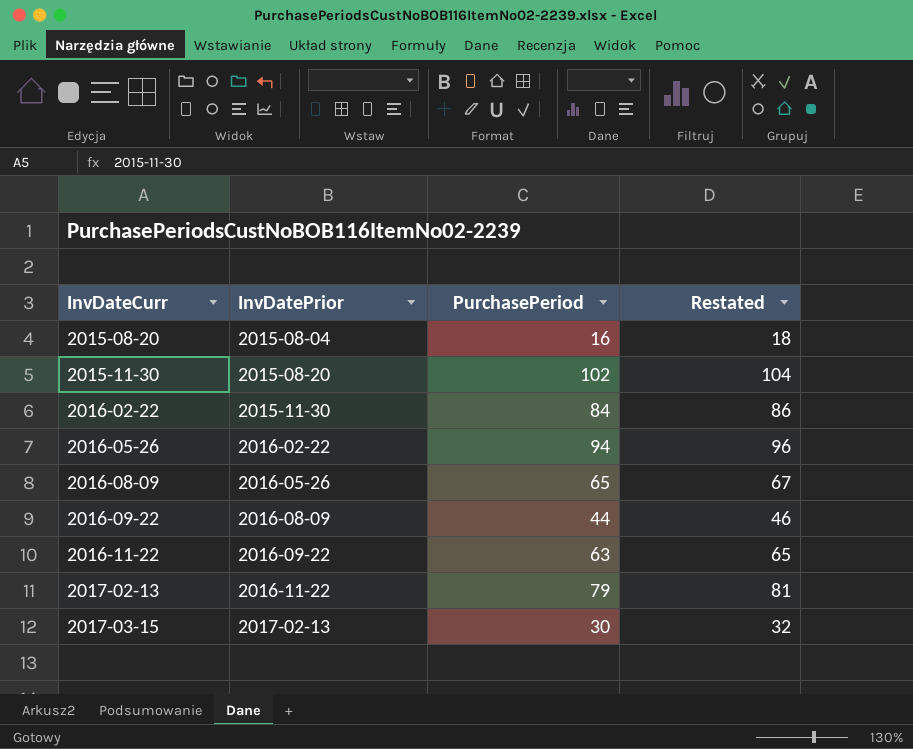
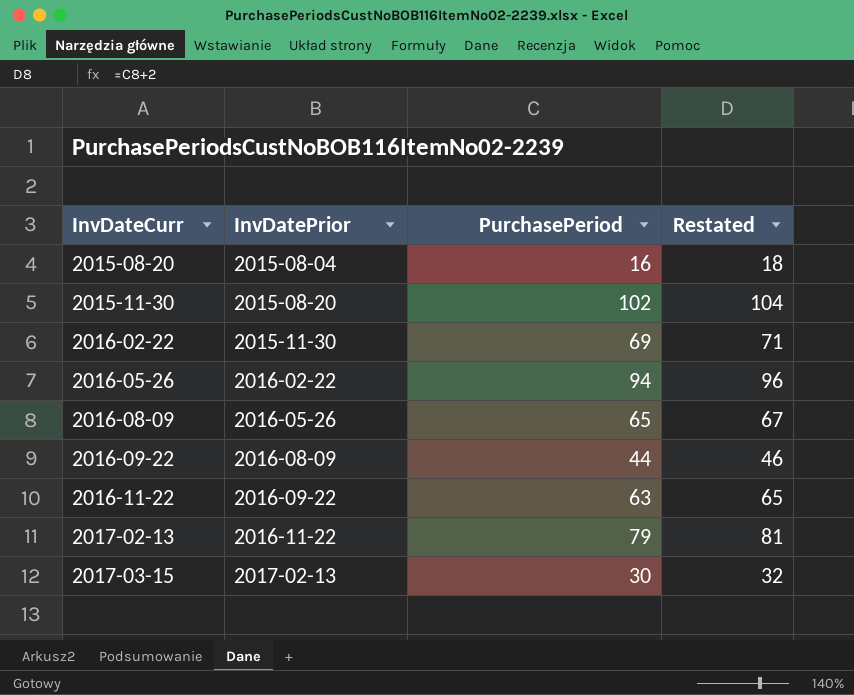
2016-02-22 | PurchasePeriod: 84 -> 69
2016-02-22 | Restated: 86 -> 71

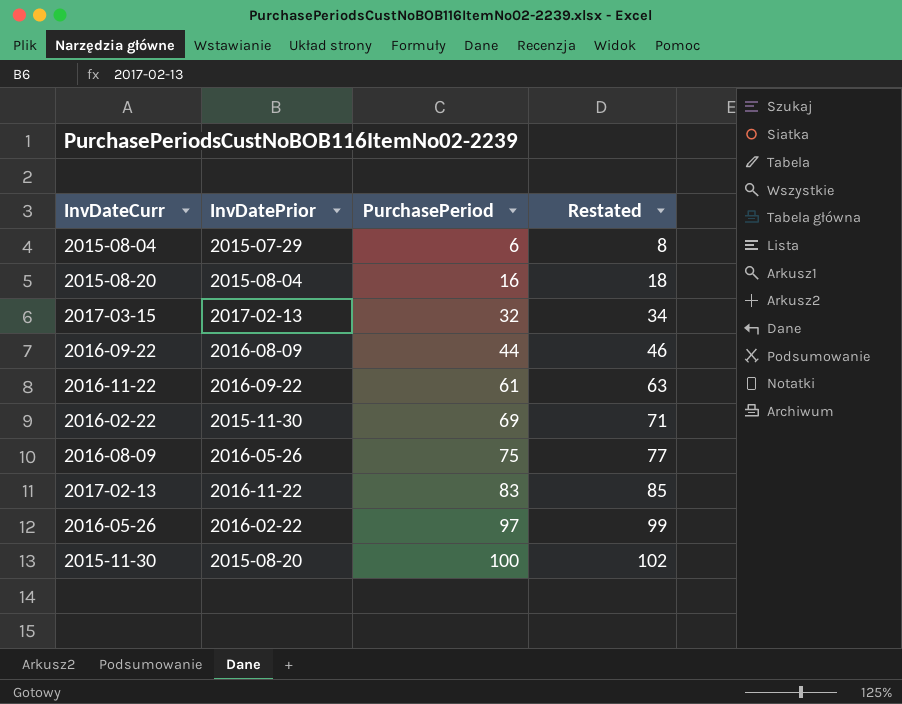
row order: InvDateCurr ascending -> PurchasePeriod ascending
row 2015-08-04: none -> 2015-07-29 | 6 | 8
2017-03-15 | PurchasePeriod: 30 -> 32
2017-03-15 | Restated: 32 -> 34
2016-11-22 | PurchasePeriod: 63 -> 61
2016-11-22 | Restated: 65 -> 63
2016-08-09 | PurchasePeriod: 65 -> 75
2016-08-09 | Restated: 67 -> 77
2017-02-13 | PurchasePeriod: 79 -> 83
2017-02-13 | Restated: 81 -> 85
2016-05-26 | PurchasePeriod: 94 -> 97
2016-05-26 | Restated: 96 -> 99
2015-11-30 | PurchasePeriod: 102 -> 100
2015-11-30 | Restated: 104 -> 102

